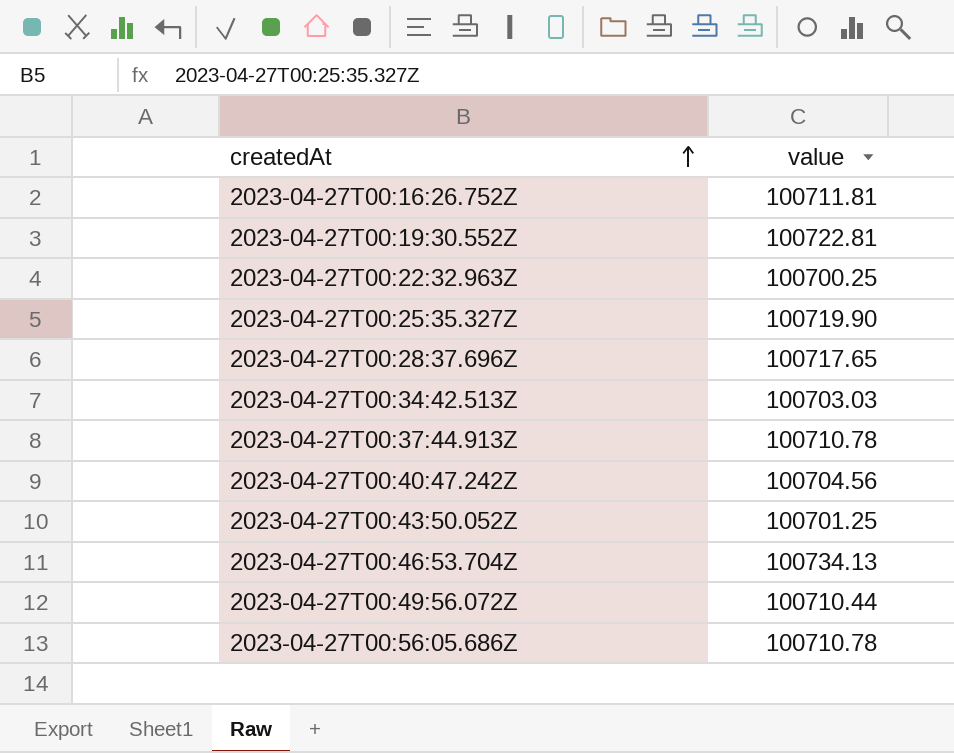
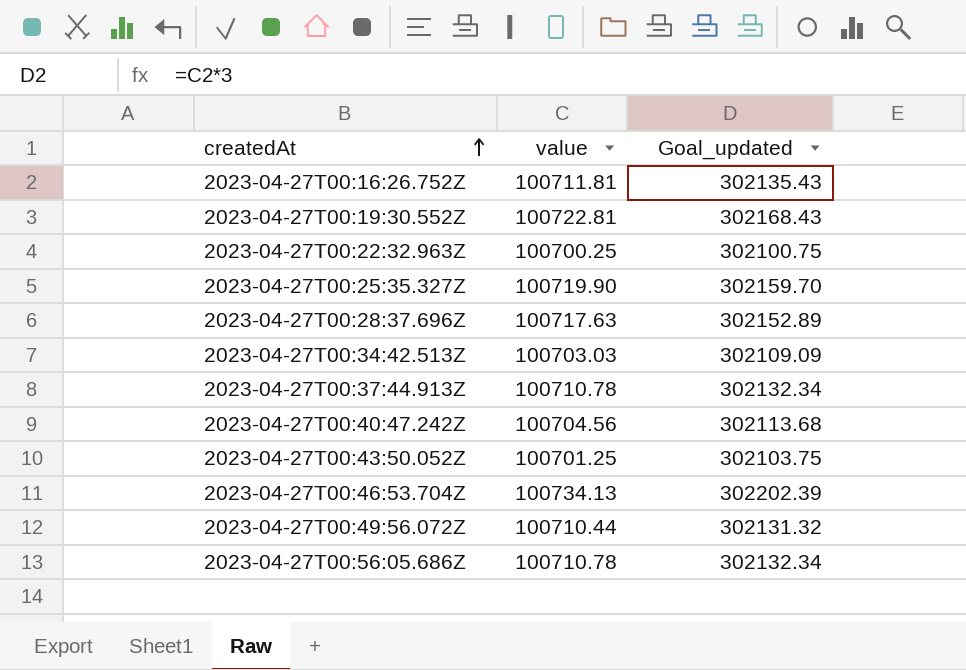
column Goal_updated | formula: none -> [value] * 3
2023-04-27T00:28:37.696Z | value: 100717.65 -> 100717.63

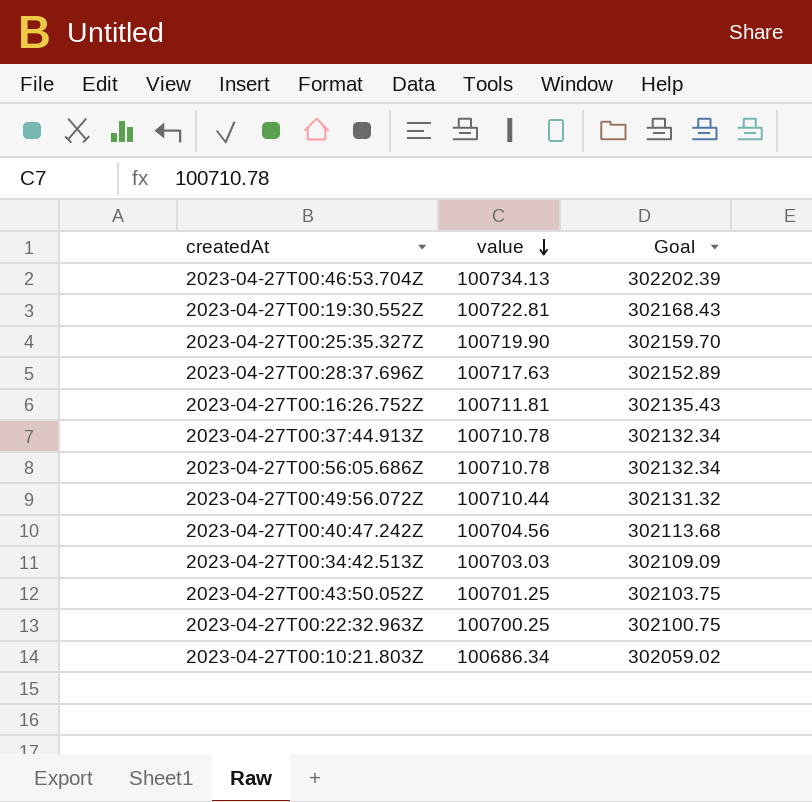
row order: createdAt ascending -> value descending
column name: Goal_updated -> Goal
row 2023-04-27T00:10:21.803Z: none -> 100686.34 | 302059.02

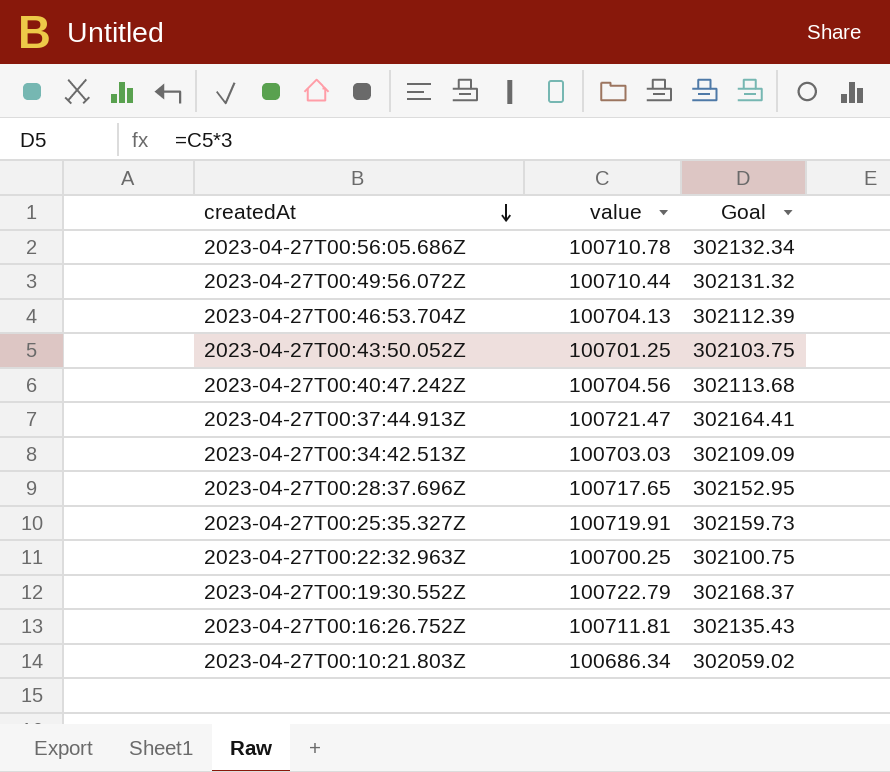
row order: value descending -> createdAt descending
2023-04-27T00:46:53.704Z | value: 100734.13 -> 100704.13
2023-04-27T00:46:53.704Z | Goal: 302202.39 -> 302112.39
2023-04-27T00:37:44.913Z | value: 100710.78 -> 100721.47
2023-04-27T00:37:44.913Z | Goal: 302132.34 -> 302164.41
2023-04-27T00:28:37.696Z | value: 100717.63 -> 100717.65
2023-04-27T00:28:37.696Z | Goal: 302152.89 -> 302152.95
2023-04-27T00:25:35.327Z | value: 100719.90 -> 100719.91
2023-04-27T00:25:35.327Z | Goal: 302159.70 -> 302159.73
2023-04-27T00:19:30.552Z | value: 100722.81 -> 100722.79
2023-04-27T00:19:30.552Z | Goal: 302168.43 -> 302168.37

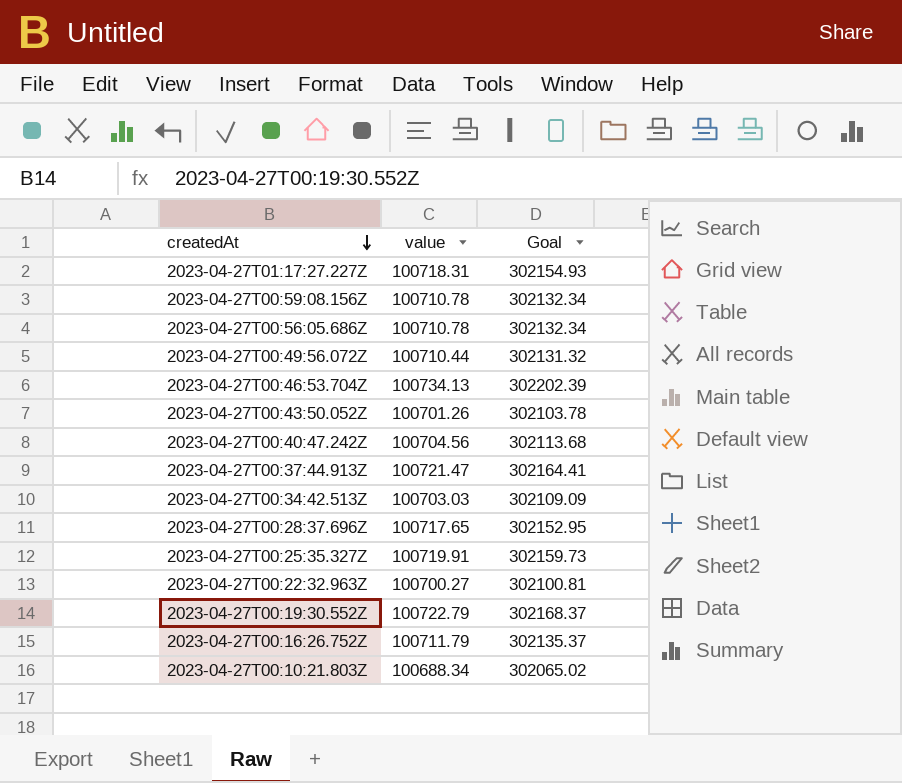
row 2023-04-27T01:17:27.227Z: none -> 100718.31 | 302154.93
row 2023-04-27T00:59:08.156Z: none -> 100710.78 | 302132.34
2023-04-27T00:46:53.704Z | value: 100704.13 -> 100734.13
2023-04-27T00:46:53.704Z | Goal: 302112.39 -> 302202.39
2023-04-27T00:43:50.052Z | value: 100701.25 -> 100701.26
2023-04-27T00:43:50.052Z | Goal: 302103.75 -> 302103.78
2023-04-27T00:22:32.963Z | value: 100700.25 -> 100700.27
2023-04-27T00:22:32.963Z | Goal: 302100.75 -> 302100.81
2023-04-27T00:16:26.752Z | value: 100711.81 -> 100711.79
2023-04-27T00:16:26.752Z | Goal: 302135.43 -> 302135.37
2023-04-27T00:10:21.803Z | value: 100686.34 -> 100688.34
2023-04-27T00:10:21.803Z | Goal: 302059.02 -> 302065.02

